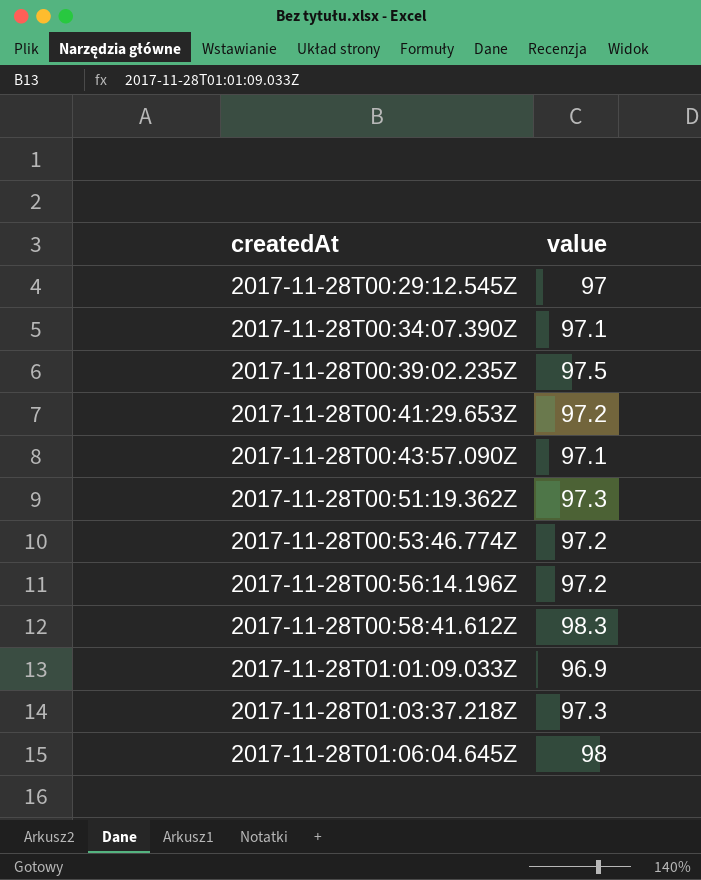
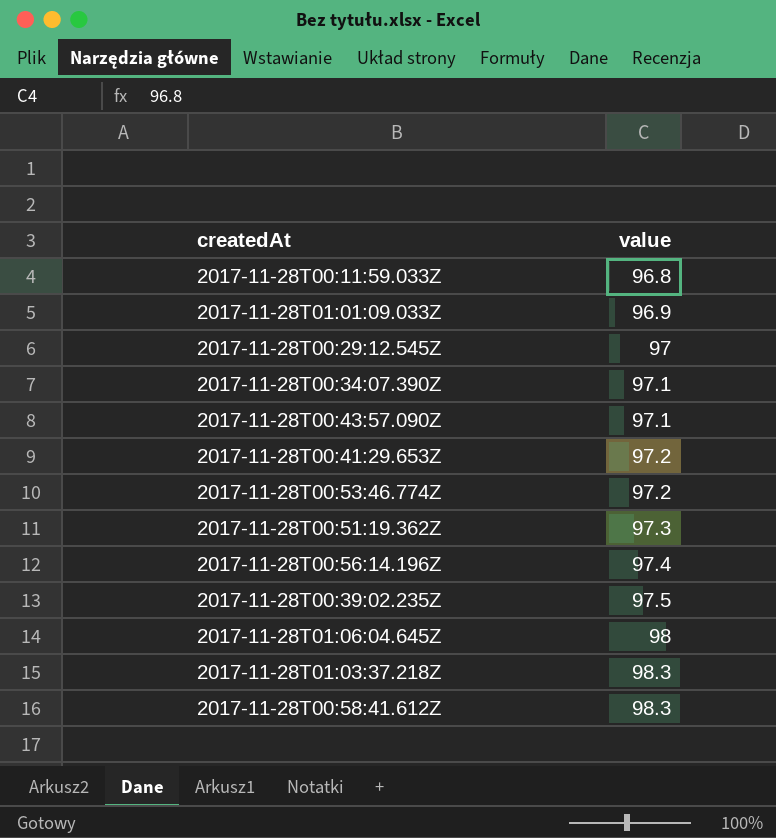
row order: createdAt ascending -> value ascending
row 2017-11-28T00:11:59.033Z: none -> 96.8
2017-11-28T00:56:14.196Z | value: 97.2 -> 97.4
2017-11-28T01:03:37.218Z | value: 97.3 -> 98.3

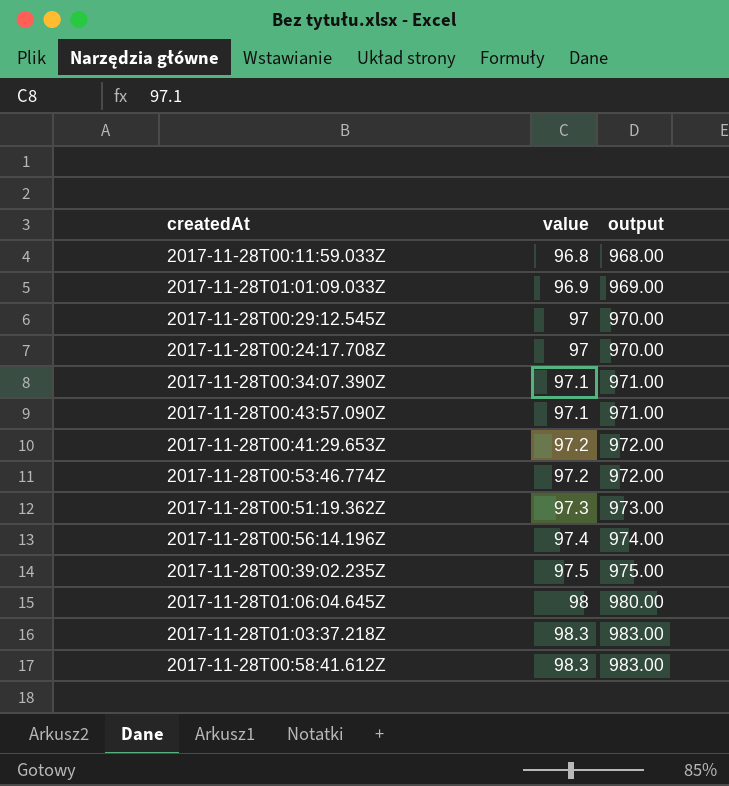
column output | formula: none -> [value] * 10
row 2017-11-28T00:24:17.708Z: none -> 97 | 970.00

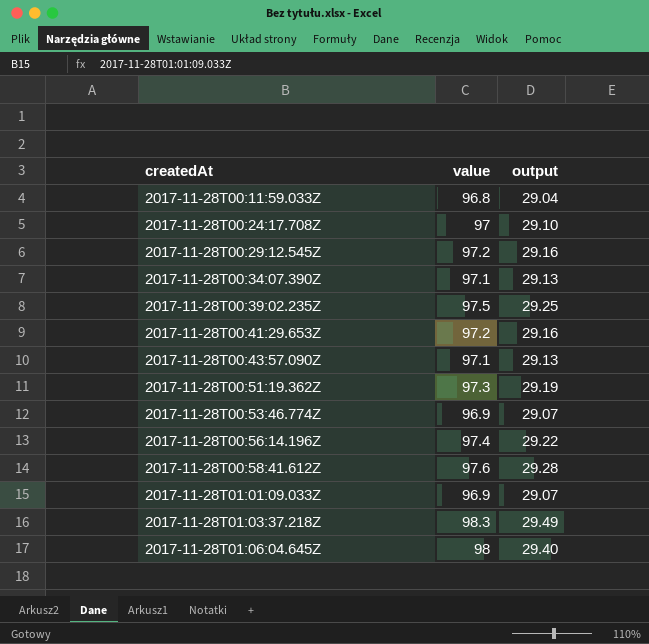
row order: value ascending -> createdAt ascending
column output | formula: [value] * 10 -> [value] * 0.3
2017-11-28T00:29:12.545Z | value: 97 -> 97.2
2017-11-28T00:53:46.774Z | value: 97.2 -> 96.9
2017-11-28T00:58:41.612Z | value: 98.3 -> 97.6

